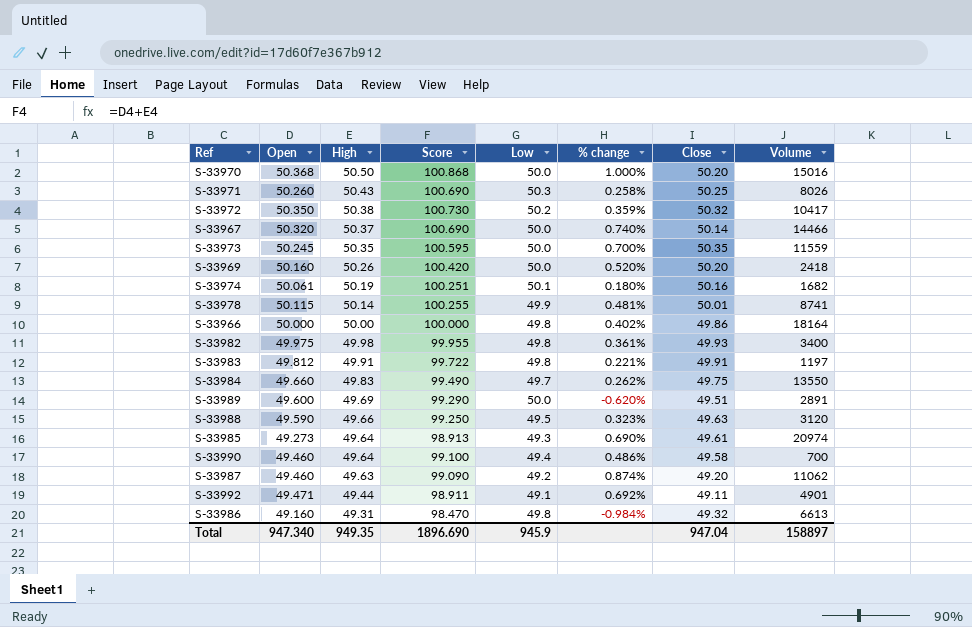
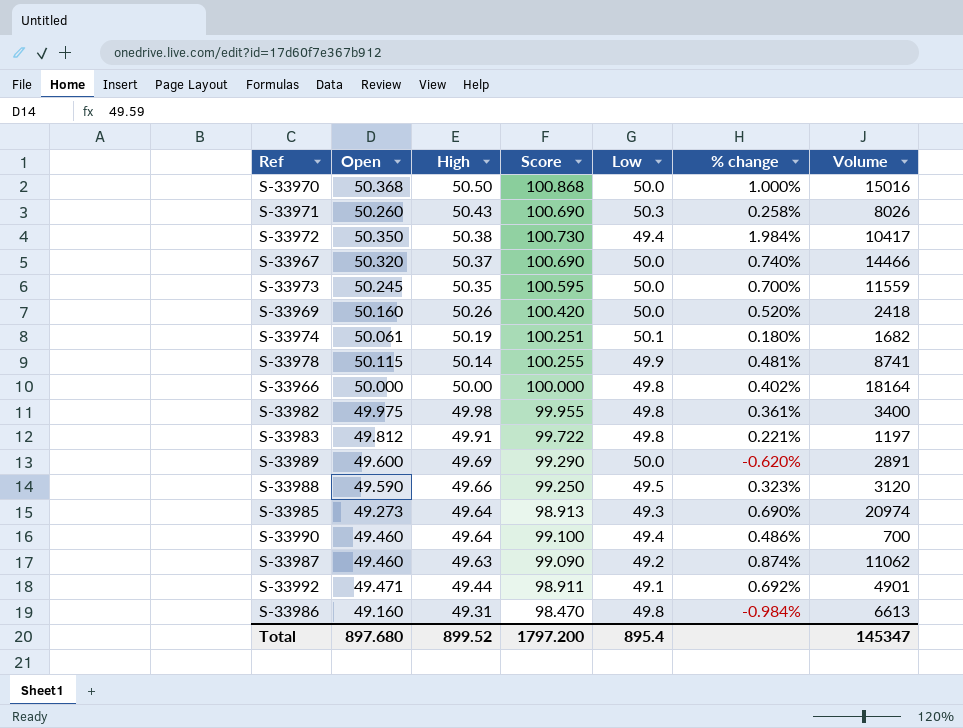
column Close | position: 7 -> none
row S-33984: 49.660 | 49.83 | 99.490 | 49.7 | 0.262% | 49.75 | 13550 -> none
S-33972 | Low: 50.2 -> 49.4
S-33972 | % change: 0.359% -> 1.984%
Total | Open: 947.340 -> 897.680
Total | High: 949.35 -> 899.52
Total | Score: 1896.690 -> 1797.200
Total | Low: 945.9 -> 895.4
Total | Volume: 158897 -> 145347

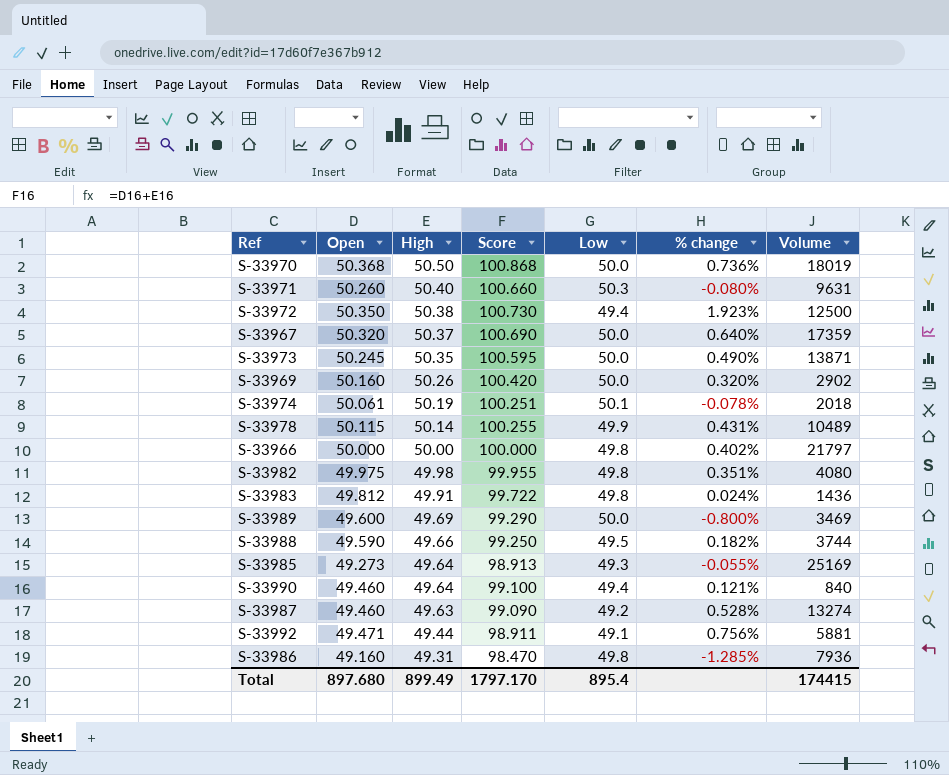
column % change | formula: ([High] - [Low]) / [Low] -> ([Open] - [Low]) / [Low]
S-33970 | Volume: 15016 -> 18019
S-33971 | High: 50.43 -> 50.40
S-33971 | Score: 100.690 -> 100.660
S-33971 | Volume: 8026 -> 9631
S-33972 | Volume: 10417 -> 12500
S-33967 | Volume: 14466 -> 17359
S-33973 | Volume: 11559 -> 13871
S-33969 | Volume: 2418 -> 2902
S-33974 | Volume: 1682 -> 2018
S-33978 | Volume: 8741 -> 10489
S-33966 | Volume: 18164 -> 21797
S-33982 | Volume: 3400 -> 4080
S-33983 | Volume: 1197 -> 1436
S-33989 | Volume: 2891 -> 3469
S-33988 | Volume: 3120 -> 3744
S-33985 | Volume: 20974 -> 25169
S-33990 | Volume: 700 -> 840
S-33987 | Volume: 11062 -> 13274
S-33992 | Volume: 4901 -> 5881
S-33986 | Volume: 6613 -> 7936
Total | High: 899.52 -> 899.49
Total | Score: 1797.200 -> 1797.170
Total | Volume: 145347 -> 174415

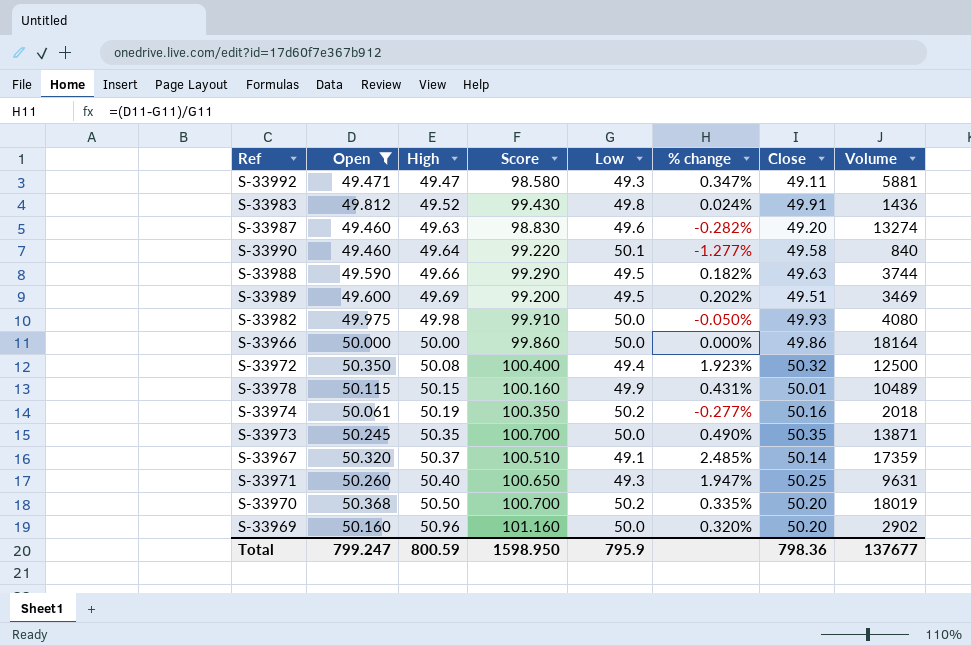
filter: none -> Open >= 49.460
row order: High descending -> High ascending
column Score | formula: [Open] + [High] -> [High] + [Close]
column Close | position: none -> 7
S-33992 | High: 49.44 -> 49.47
S-33992 | Low: 49.1 -> 49.3
S-33992 | % change: 0.756% -> 0.347%
S-33983 | High: 49.91 -> 49.52
S-33987 | Low: 49.2 -> 49.6
S-33987 | % change: 0.528% -> -0.282%
S-33990 | Low: 49.4 -> 50.1
S-33990 | % change: 0.121% -> -1.277%
S-33989 | Low: 50.0 -> 49.5
S-33989 | % change: -0.800% -> 0.202%
S-33982 | Low: 49.8 -> 50.0
S-33982 | % change: 0.351% -> -0.050%
S-33966 | Low: 49.8 -> 50.0
S-33966 | % change: 0.402% -> 0.000%
S-33966 | Volume: 21797 -> 18164
S-33972 | High: 50.38 -> 50.08
S-33978 | High: 50.14 -> 50.15
S-33974 | Low: 50.1 -> 50.2
S-33974 | % change: -0.078% -> -0.277%
S-33967 | Low: 50.0 -> 49.1
S-33967 | % change: 0.640% -> 2.485%
S-33971 | Low: 50.3 -> 49.3
S-33971 | % change: -0.080% -> 1.947%
S-33970 | Low: 50.0 -> 50.2
S-33970 | % change: 0.736% -> 0.335%
S-33969 | High: 50.26 -> 50.96
Total | Open: 897.680 -> 799.247
Total | High: 899.49 -> 800.59
Total | Score: 1797.170 -> 1598.950
Total | Low: 895.4 -> 795.9
Total | Volume: 174415 -> 137677

